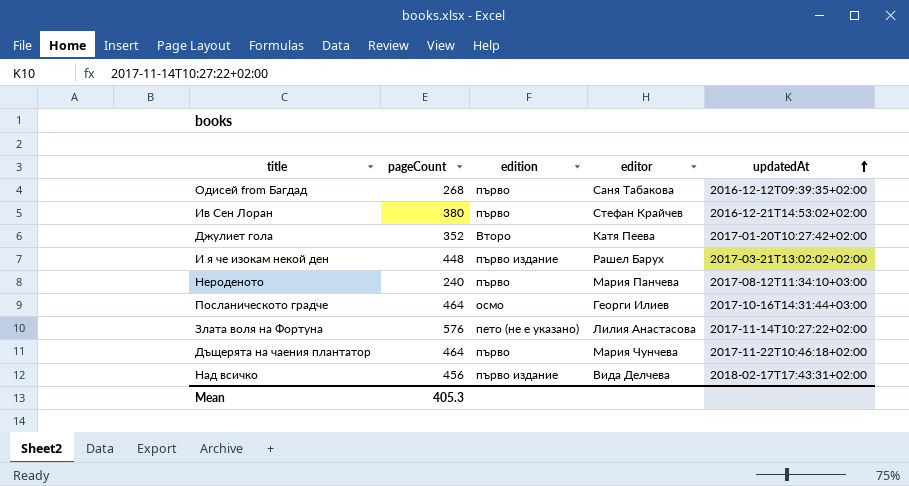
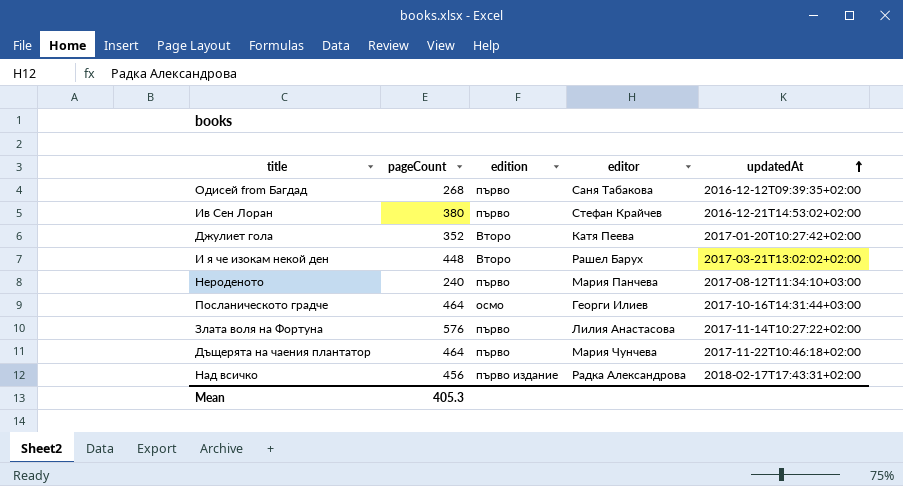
И я че изокам некой ден | edition: първо издание -> Второ
Злата воля на Фортуна | edition: пето (не е указано) -> първо
Над всичко | editor: Вида Делчева -> Радка Александрова

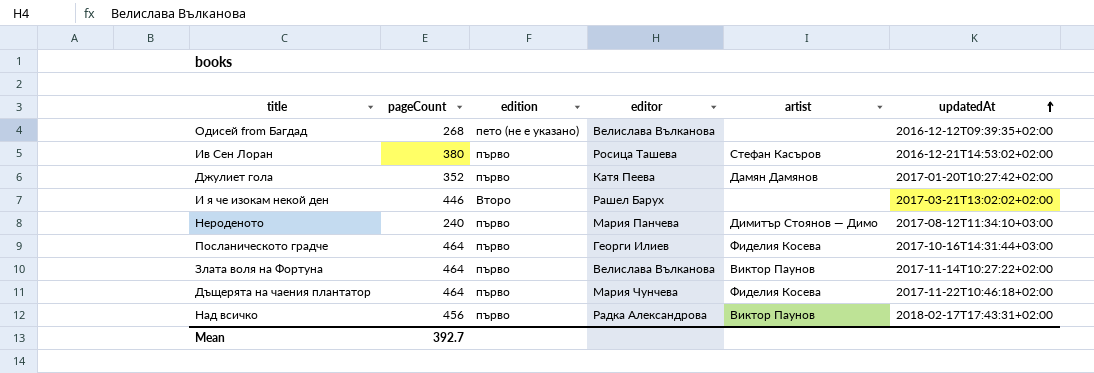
column artist | position: none -> 5
Одисей from Багдад | edition: първо -> пето (не е указано)
Одисей from Багдад | editor: Саня Табакова -> Велислава Вълканова
Ив Сен Лоран | editor: Стефан Крайчев -> Росица Ташева
Джулиет гола | edition: Второ -> първо
И я че изокам некой ден | pageCount: 448 -> 446
Посланическото градче | edition: осмо -> първо
Злата воля на Фортуна | pageCount: 576 -> 464
Злата воля на Фортуна | editor: Лилия Анастасова -> Велислава Вълканова
Над всичко | edition: първо издание -> първо
Mean | pageCount: 405.3 -> 392.7

